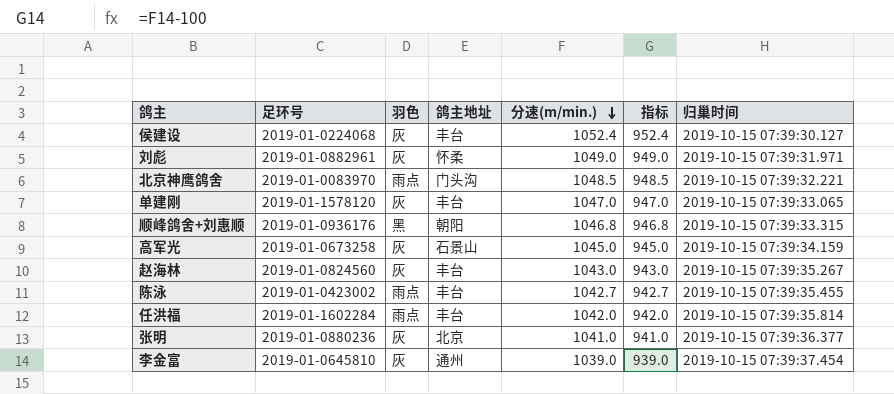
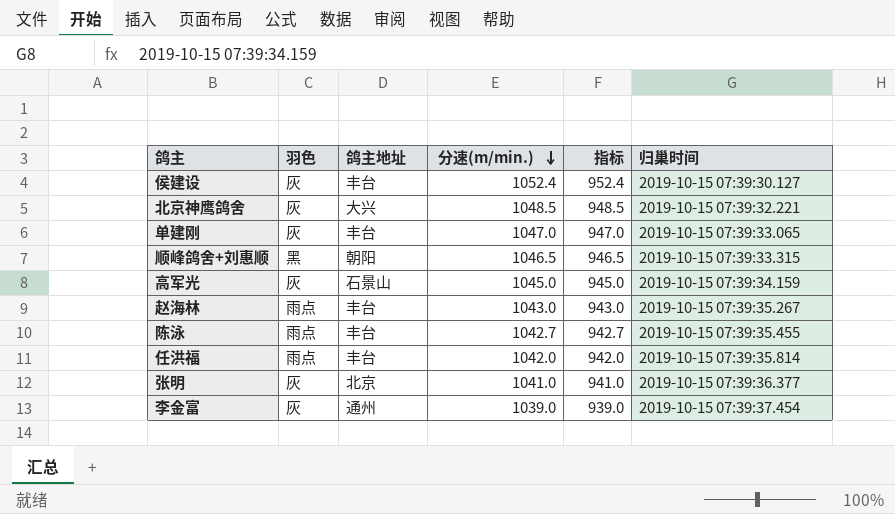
column 足环号 | position: 2 -> none
row 刘彪: 2019-01-0882961 | 灰 | 怀柔 | 1049.0 | 949.0 | 2019-10-15 07:39:31.971 -> none
北京神鹰鸽舍 | 羽色: 雨点 -> 灰
北京神鹰鸽舍 | 鸽主地址: 门头沟 -> 大兴
顺峰鸽舍+刘惠顺 | 分速(m/min.): 1046.8 -> 1046.5
顺峰鸽舍+刘惠顺 | 指标: 946.8 -> 946.5
赵海林 | 羽色: 灰 -> 雨点

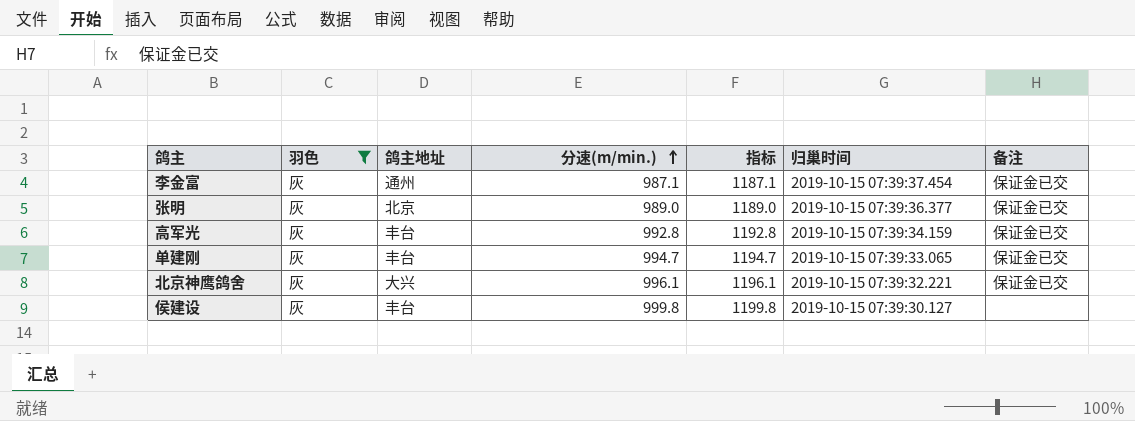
filter: none -> 羽色 = 灰
row order: 分速(m/min.) descending -> 分速(m/min.) ascending
column 指标 | formula: [分速(m/min.)] - 100 -> [分速(m/min.)] + 200
column 备注 | position: none -> 7
李金富 | 分速(m/min.): 1039.0 -> 987.1
张明 | 分速(m/min.): 1041.0 -> 989.0
高军光 | 鸽主地址: 石景山 -> 丰台
高军光 | 分速(m/min.): 1045.0 -> 992.8
单建刚 | 分速(m/min.): 1047.0 -> 994.7
北京神鹰鸽舍 | 分速(m/min.): 1048.5 -> 996.1
侯建设 | 分速(m/min.): 1052.4 -> 999.8

